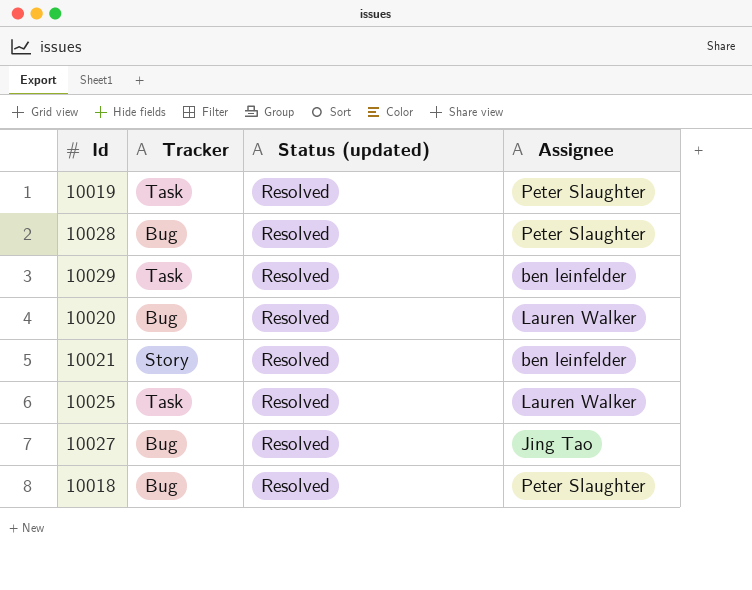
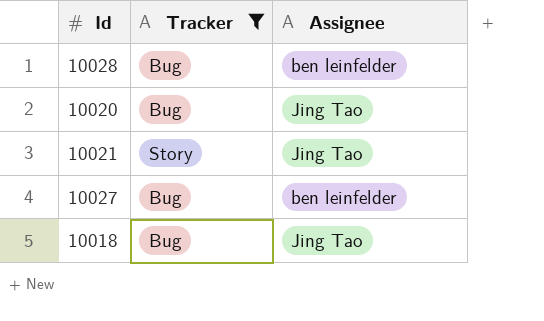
filter: none -> Tracker != Task
column Status (updated) | position: 3 -> none
10028 | Assignee: Peter Slaughter -> ben leinfelder
10020 | Assignee: Lauren Walker -> Jing Tao
10021 | Assignee: ben leinfelder -> Jing Tao
10027 | Assignee: Jing Tao -> ben leinfelder
10018 | Assignee: Peter Slaughter -> Jing Tao

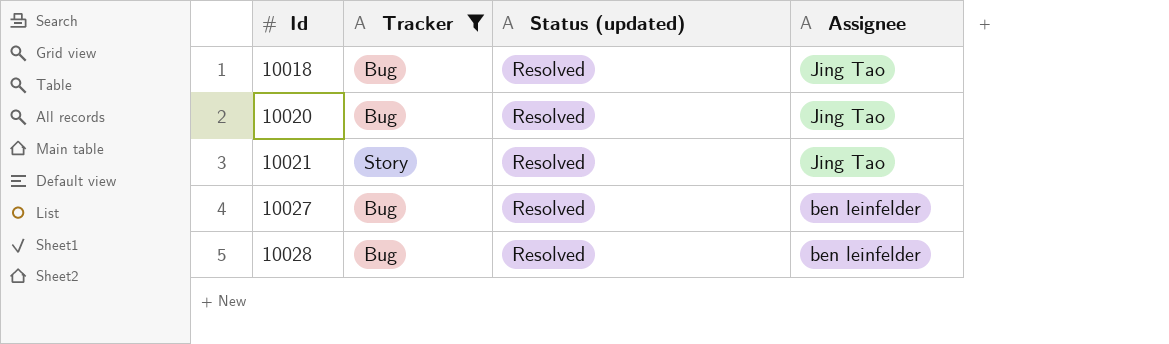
row order: none -> Id ascending
column Status (updated) | position: none -> 3

